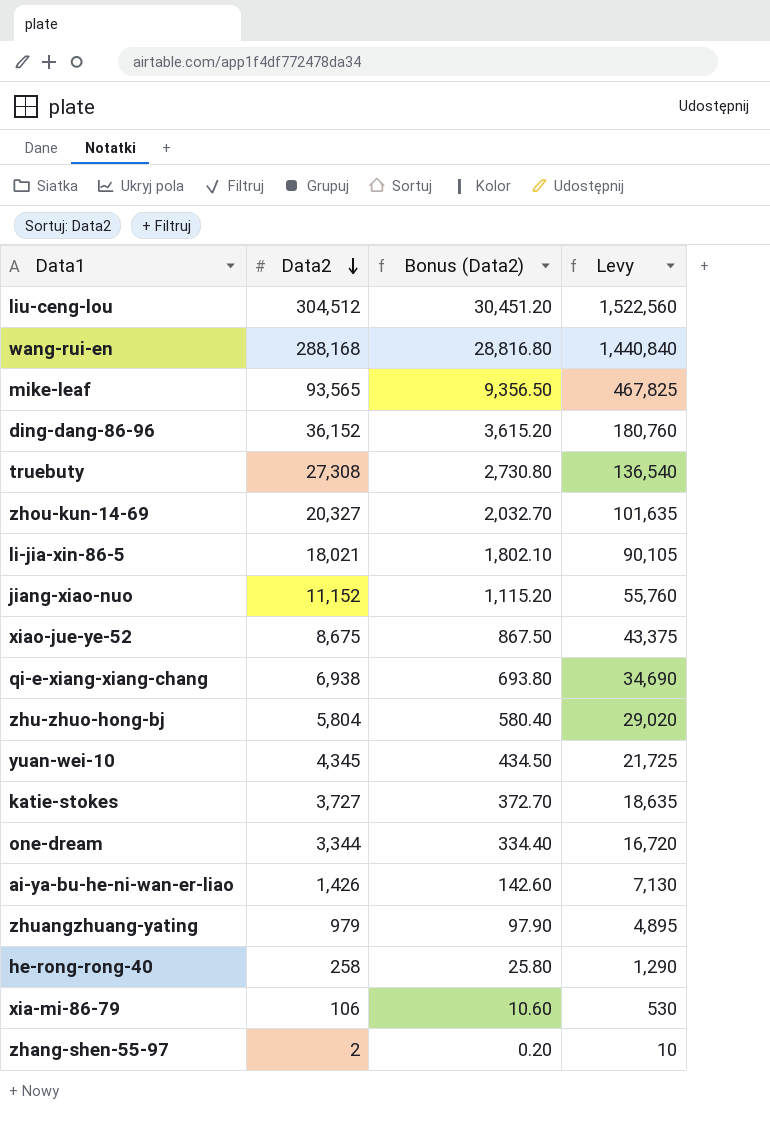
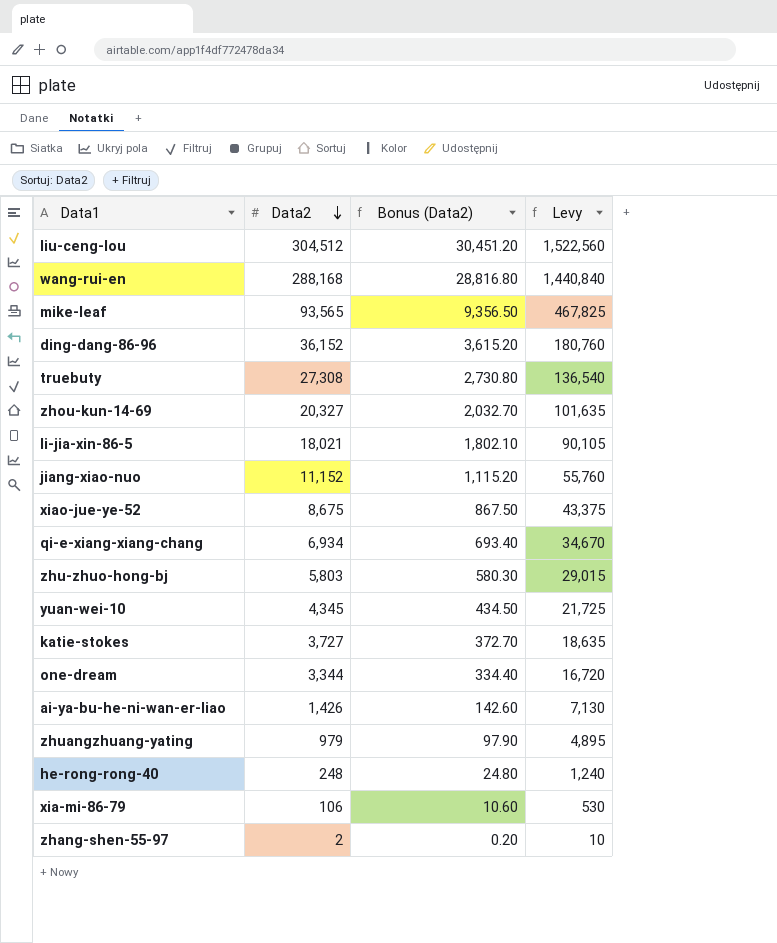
qi-e-xiang-xiang-chang | Data2: 6,938 -> 6,934
qi-e-xiang-xiang-chang | Bonus (Data2): 693.80 -> 693.40
qi-e-xiang-xiang-chang | Levy: 34,690 -> 34,670
zhu-zhuo-hong-bj | Data2: 5,804 -> 5,803
zhu-zhuo-hong-bj | Bonus (Data2): 580.40 -> 580.30
zhu-zhuo-hong-bj | Levy: 29,020 -> 29,015
he-rong-rong-40 | Data2: 258 -> 248
he-rong-rong-40 | Bonus (Data2): 25.80 -> 24.80
he-rong-rong-40 | Levy: 1,290 -> 1,240

